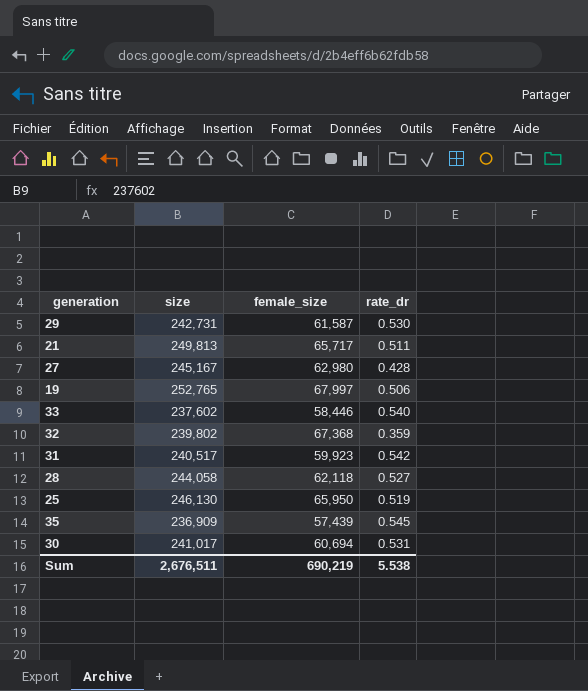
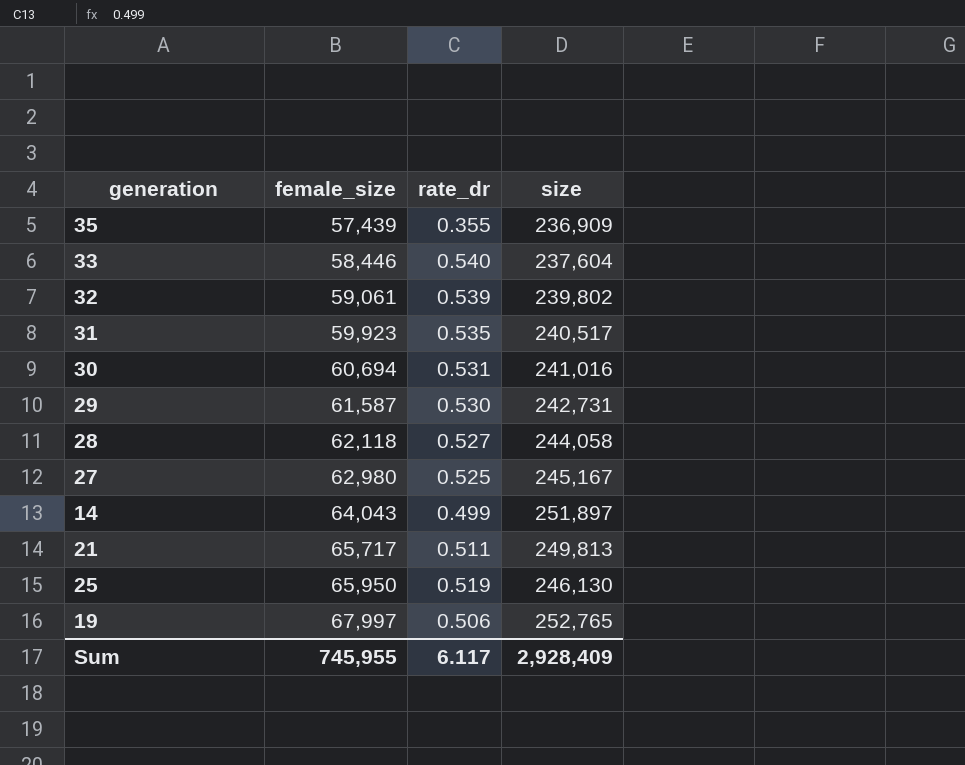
row order: none -> female_size ascending
column size | position: 2 -> 4
35 | rate_dr: 0.545 -> 0.355
33 | size: 237,602 -> 237,604
32 | female_size: 67,368 -> 59,061
32 | rate_dr: 0.359 -> 0.539
31 | rate_dr: 0.542 -> 0.535
30 | size: 241,017 -> 241,016
27 | rate_dr: 0.428 -> 0.525
row 14: none -> 64,043 | 0.499 | 251,897
Sum | female_size: 690,219 -> 745,955
Sum | rate_dr: 5.538 -> 6.117
Sum | size: 2,676,511 -> 2,928,409

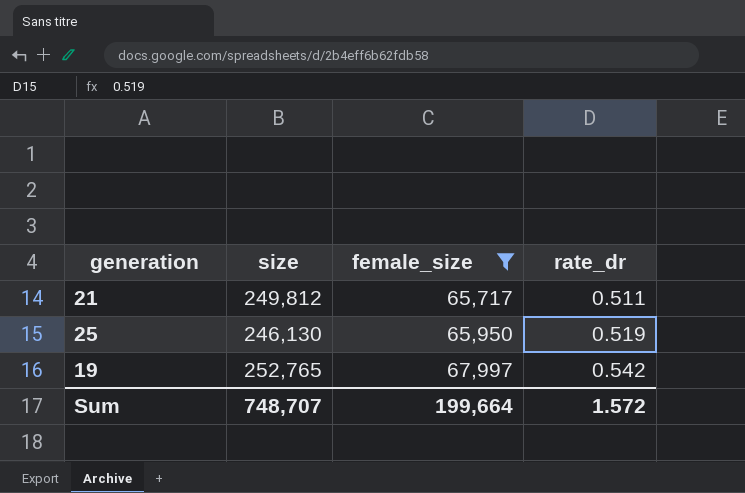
filter: none -> female_size >= 65,717
column size | position: 4 -> 2
21 | size: 249,813 -> 249,812
19 | rate_dr: 0.506 -> 0.542
Sum | size: 2,928,409 -> 748,707
Sum | female_size: 745,955 -> 199,664
Sum | rate_dr: 6.117 -> 1.572

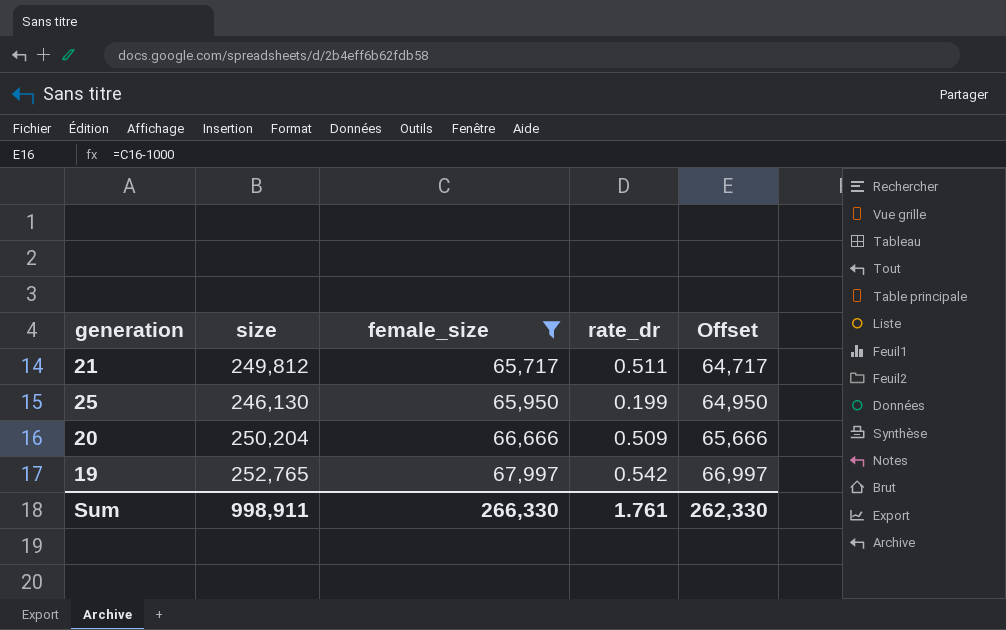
column Offset | formula: none -> [female_size] - 1000
25 | rate_dr: 0.519 -> 0.199
row 20: none -> 250,204 | 66,666 | 0.509 | 65,666
Sum | size: 748,707 -> 998,911
Sum | female_size: 199,664 -> 266,330
Sum | rate_dr: 1.572 -> 1.761

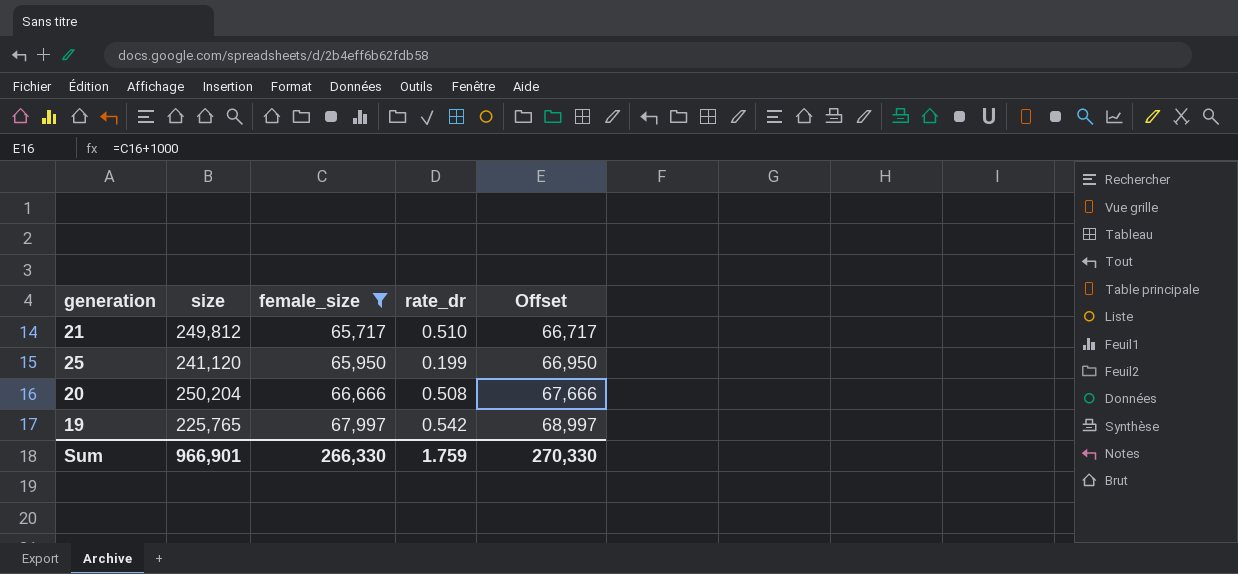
column Offset | formula: [female_size] - 1000 -> [female_size] + 1000
21 | rate_dr: 0.511 -> 0.510
25 | size: 246,130 -> 241,120
20 | rate_dr: 0.509 -> 0.508
19 | size: 252,765 -> 225,765
Sum | size: 998,911 -> 966,901
Sum | rate_dr: 1.761 -> 1.759
Sum | Offset: 262,330 -> 270,330

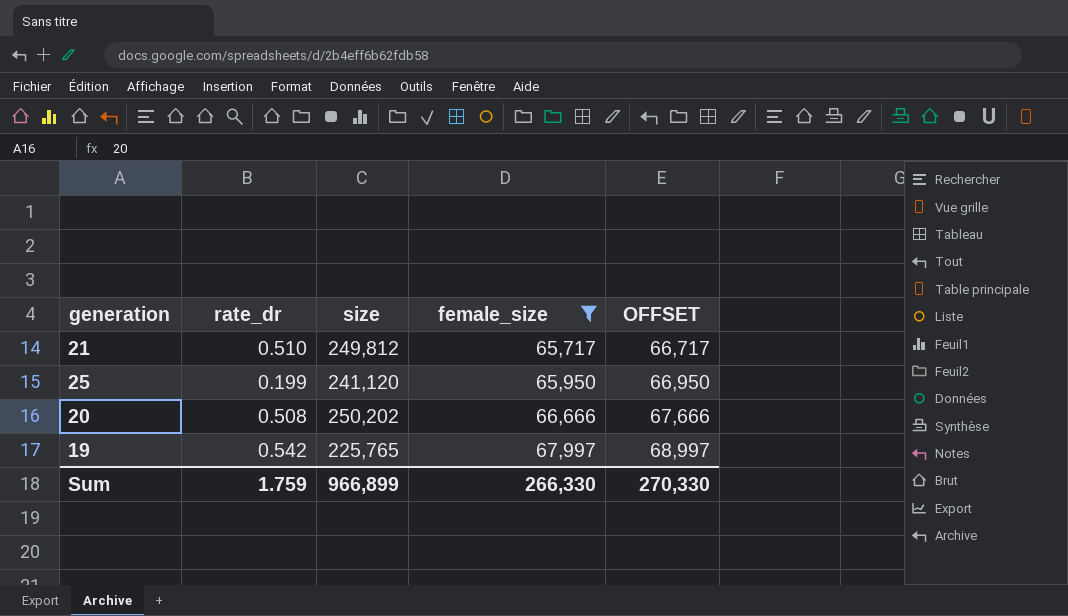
column rate_dr | position: 4 -> 2
column name: Offset -> OFFSET
20 | size: 250,204 -> 250,202
Sum | size: 966,901 -> 966,899

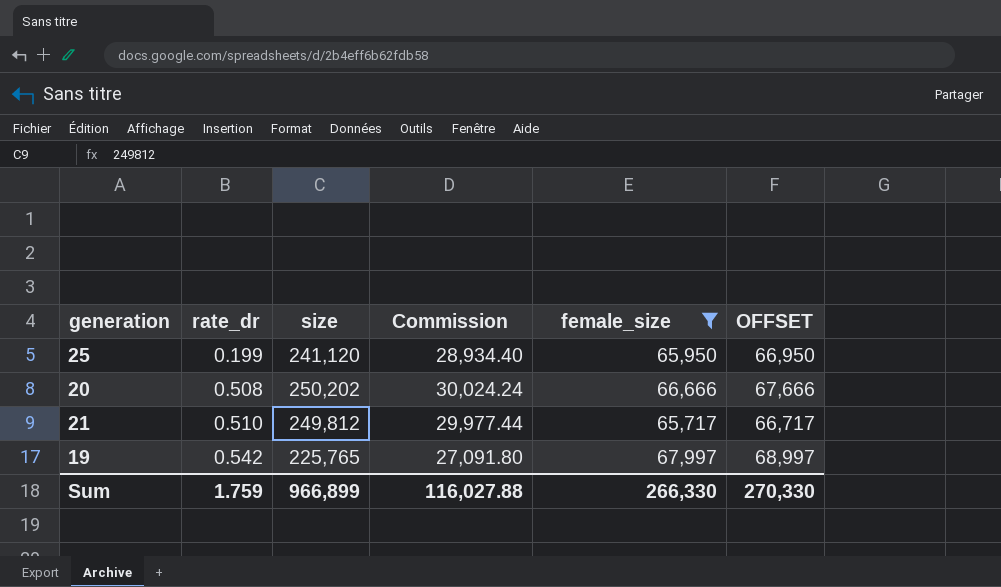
row order: female_size ascending -> rate_dr ascending
column Commission | formula: none -> [size] * 0.12

